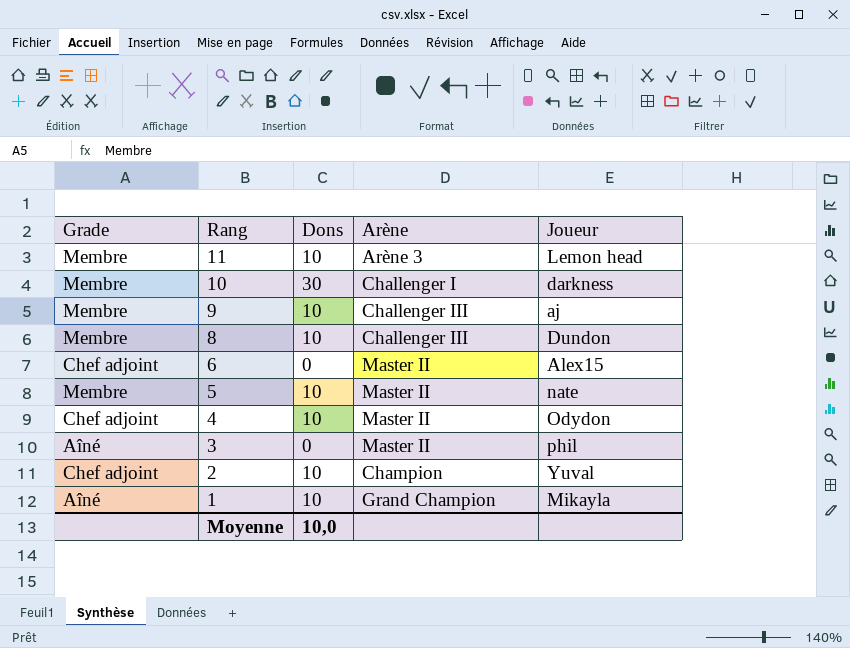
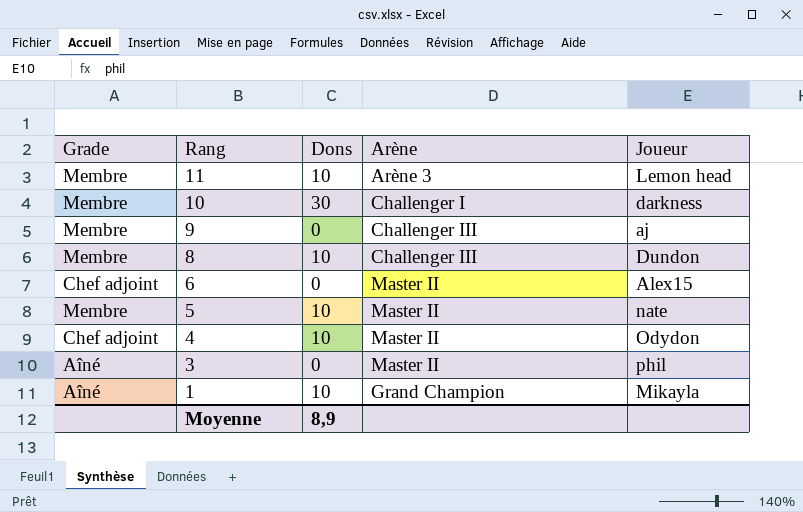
row 2: Chef adjoint | 10 | Champion | Yuval -> none
9 | Dons: 10 -> 0
Moyenne | Dons: 10,0 -> 8,9

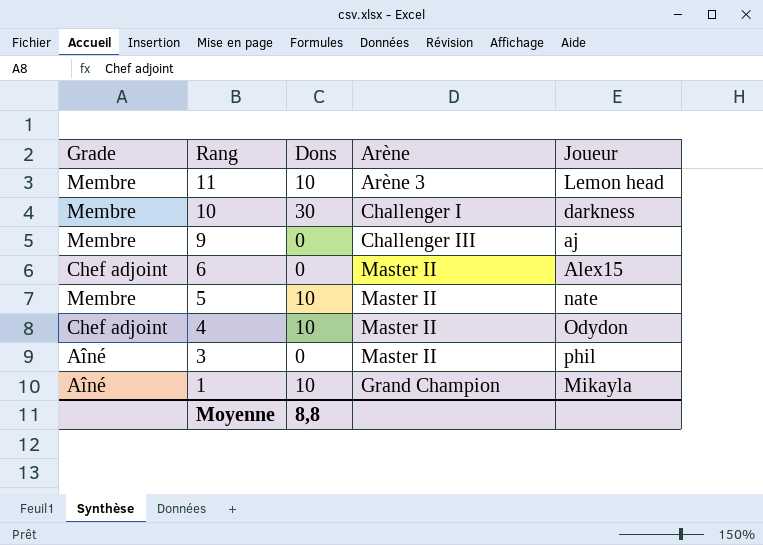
row 8: Membre | 10 | Challenger III | Dundon -> none
Moyenne | Dons: 8,9 -> 8,8

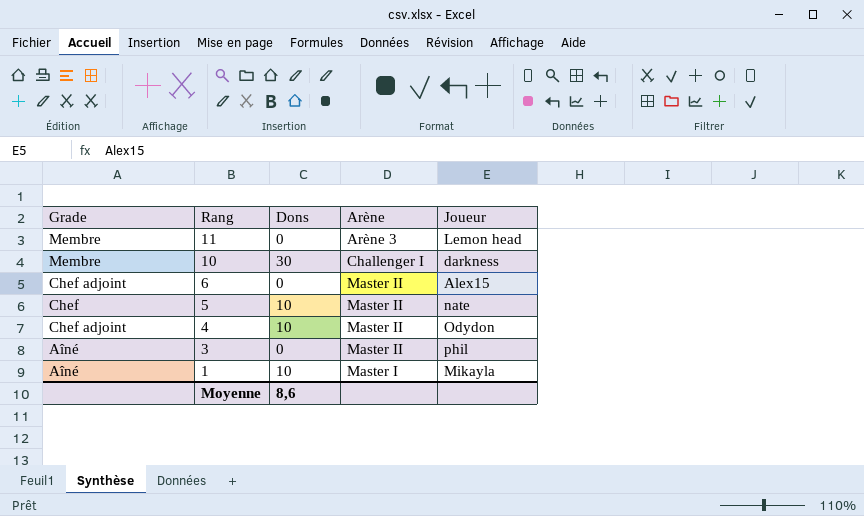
row 9: Membre | 0 | Challenger III | aj -> none
11 | Dons: 10 -> 0
5 | Grade: Membre -> Chef
1 | Arène: Grand Champion -> Master I
Moyenne | Dons: 8,8 -> 8,6

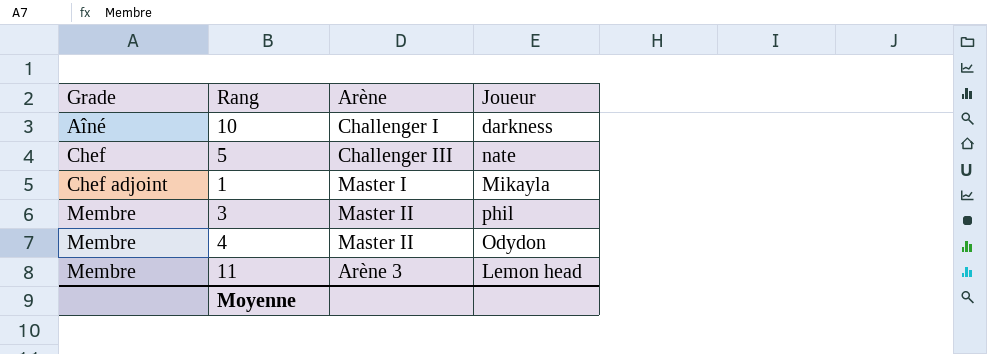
row order: Rang descending -> Grade ascending
column Dons | position: 3 -> none
row 6: Chef adjoint | 0 | Master II | Alex15 -> none
10 | Grade: Membre -> Aîné
5 | Arène: Master II -> Challenger III
1 | Grade: Aîné -> Chef adjoint
3 | Grade: Aîné -> Membre
4 | Grade: Chef adjoint -> Membre

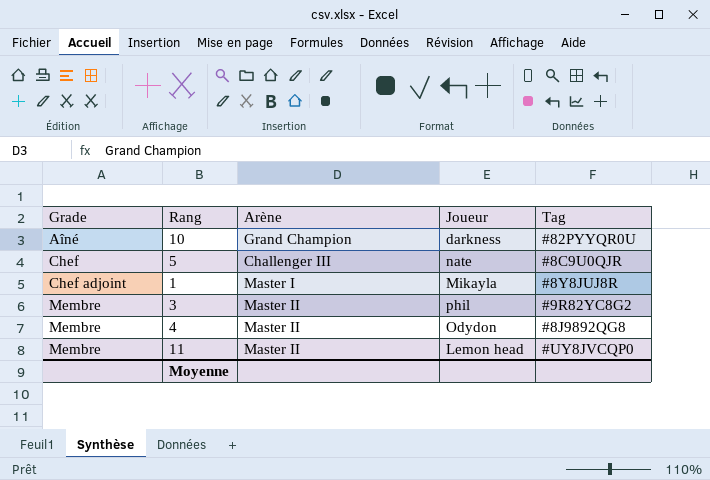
column Tag | position: none -> 5
10 | Arène: Challenger I -> Grand Champion
11 | Arène: Arène 3 -> Master II

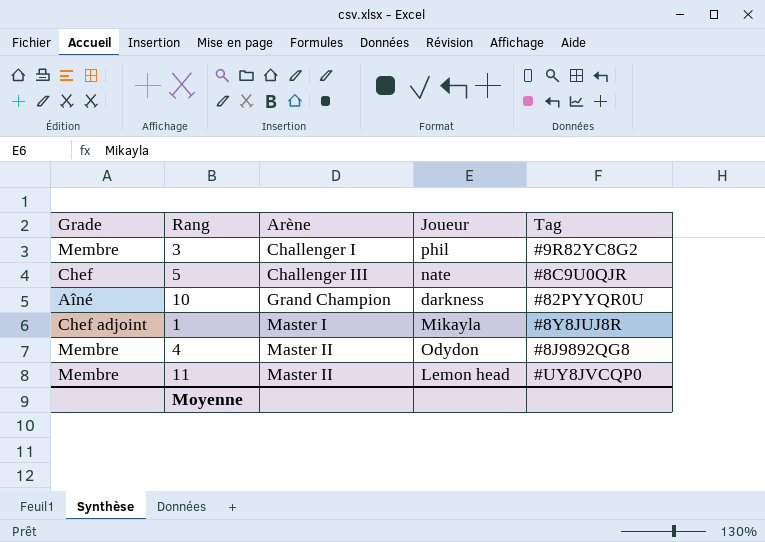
row order: Grade ascending -> Arène ascending
3 | Arène: Master II -> Challenger I

